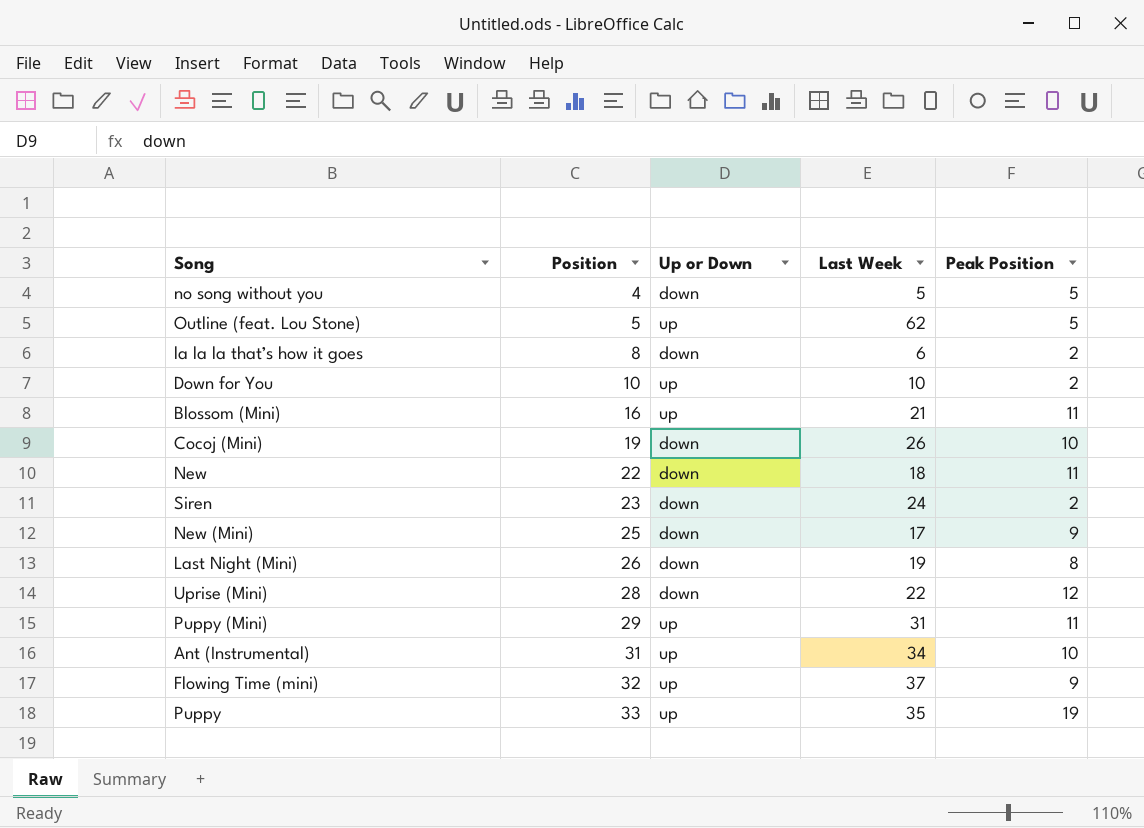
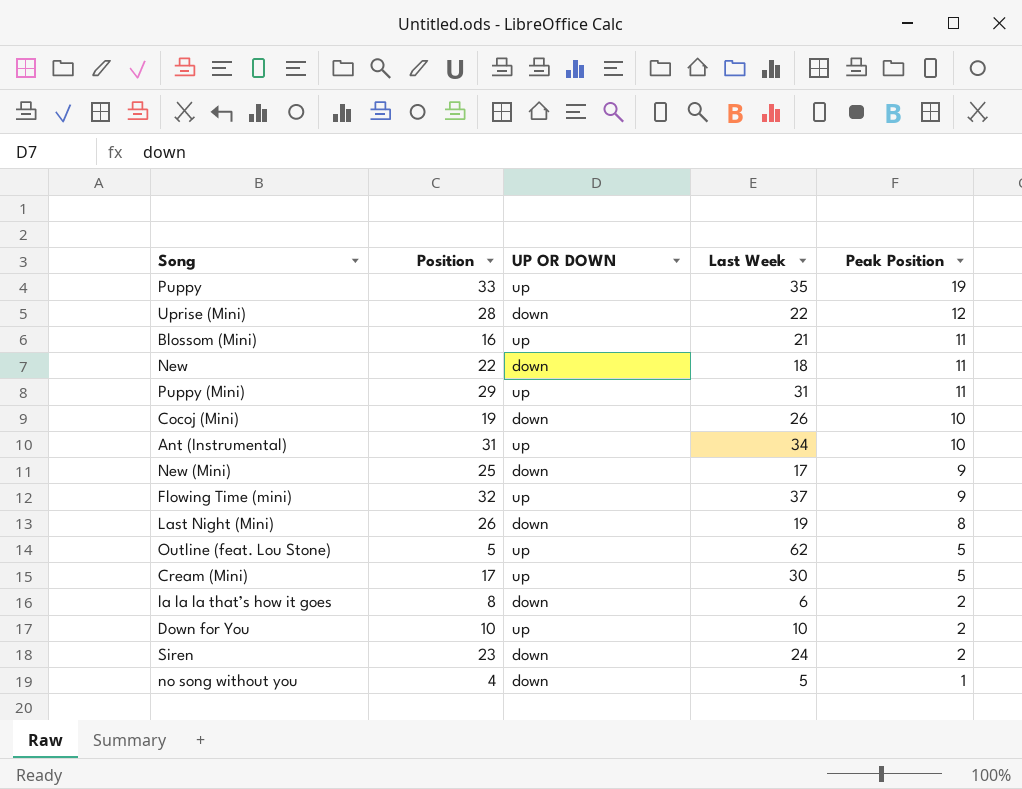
row order: Position ascending -> Peak Position descending
column name: Up or Down -> UP OR DOWN
row Cream (Mini): none -> 17 | up | 30 | 5
no song without you | Peak Position: 5 -> 1

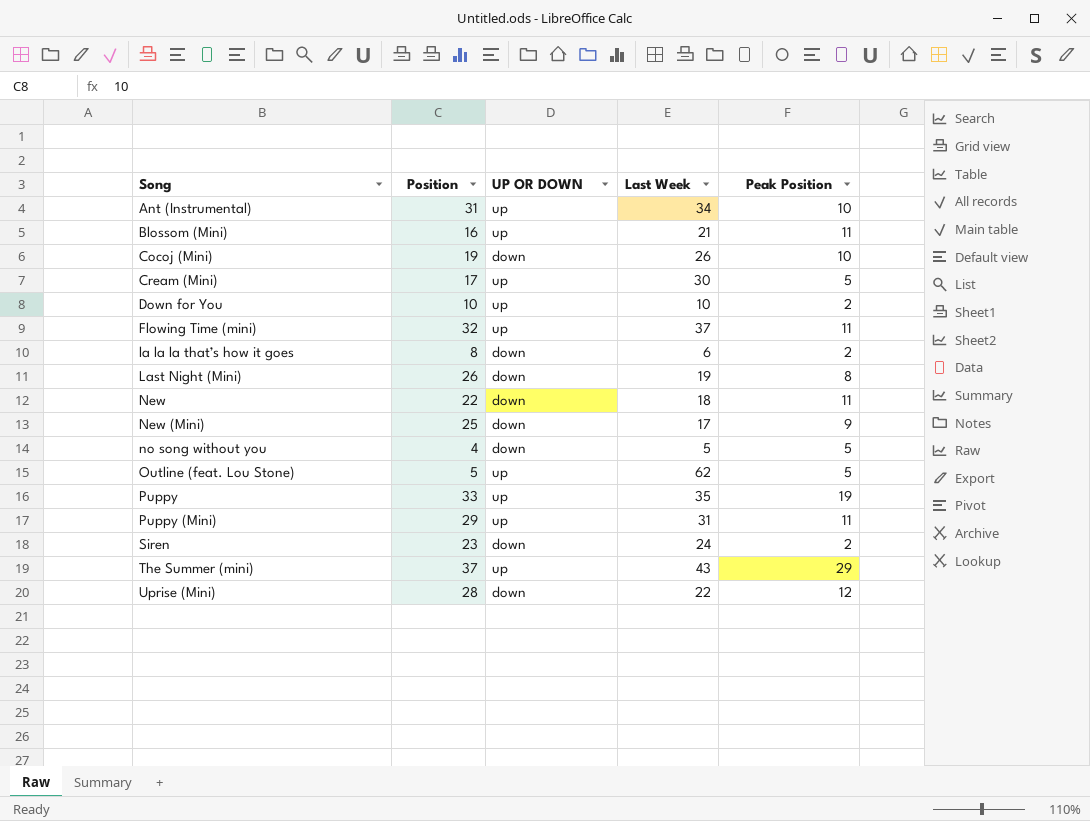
row order: Peak Position descending -> Song ascending
Flowing Time (mini) | Peak Position: 9 -> 11
no song without you | Peak Position: 1 -> 5
row The Summer (mini): none -> 37 | up | 43 | 29

